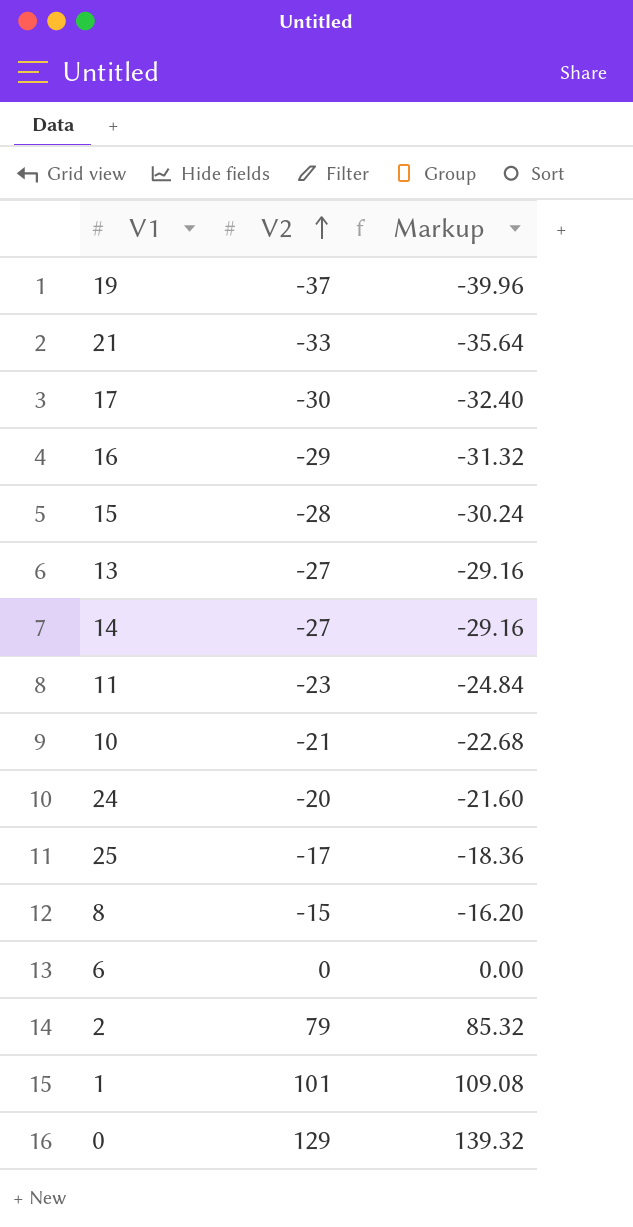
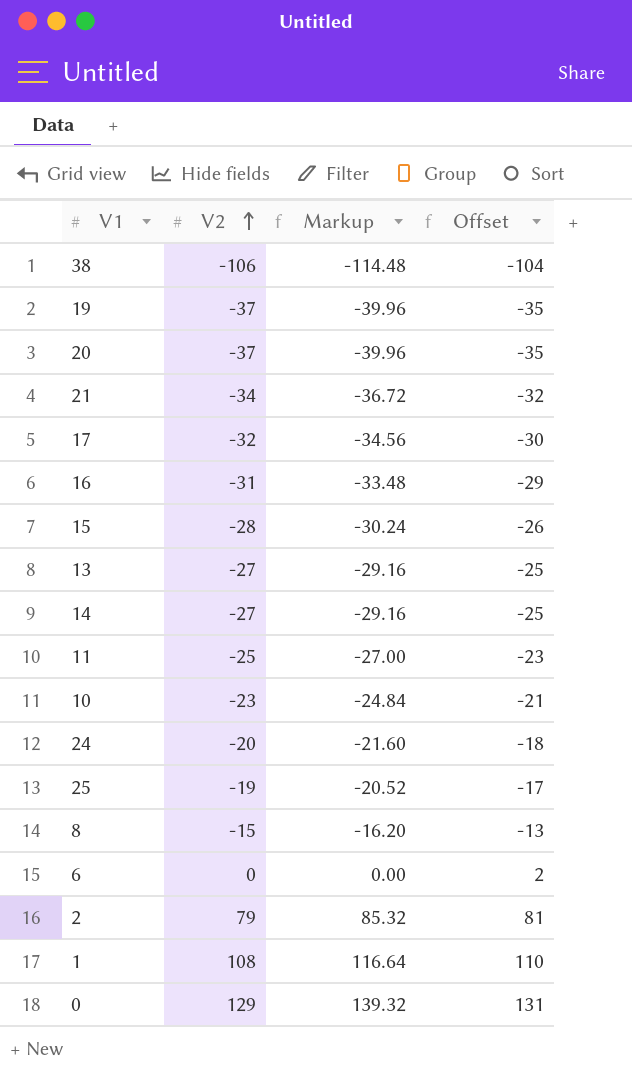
column Offset | formula: none -> [V2] + 2
row 38: none -> -106 | -114.48 | -104
row 20: none -> -37 | -39.96 | -35
21 | V2: -33 -> -34
21 | Markup: -35.64 -> -36.72
17 | V2: -30 -> -32
17 | Markup: -32.40 -> -34.56
16 | V2: -29 -> -31
16 | Markup: -31.32 -> -33.48
11 | V2: -23 -> -25
11 | Markup: -24.84 -> -27.00
10 | V2: -21 -> -23
10 | Markup: -22.68 -> -24.84
25 | V2: -17 -> -19
25 | Markup: -18.36 -> -20.52
1 | V2: 101 -> 108
1 | Markup: 109.08 -> 116.64

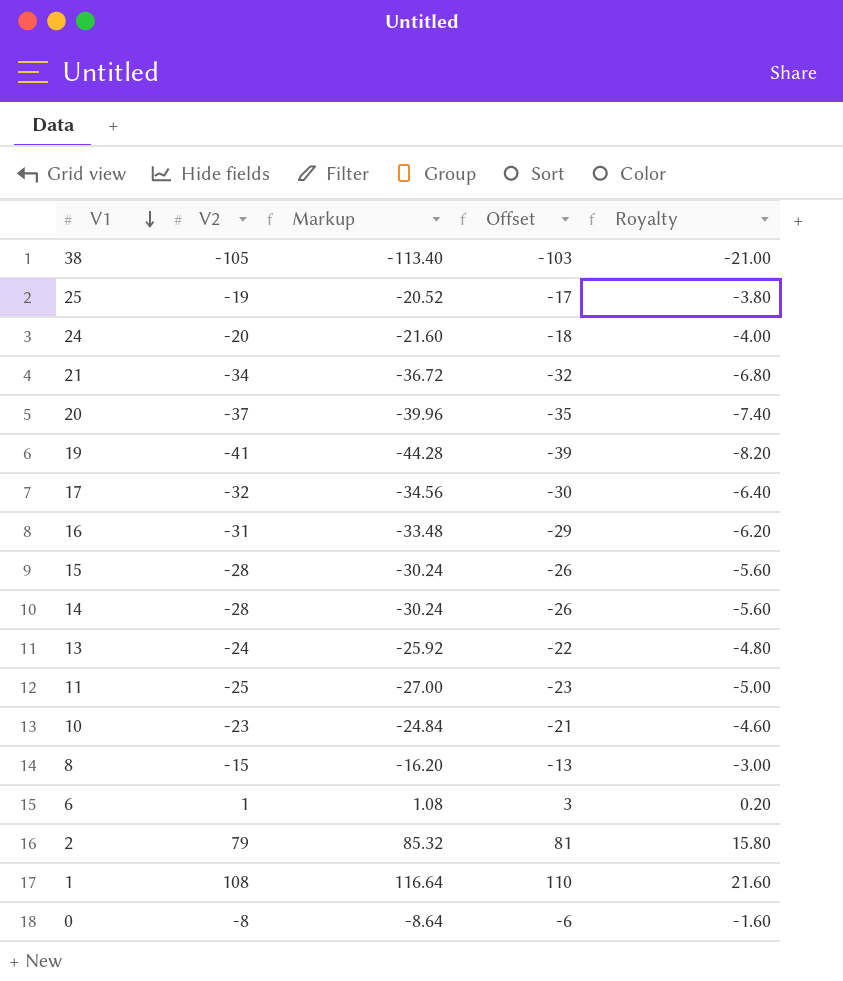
row order: V2 ascending -> V1 descending
column Royalty | formula: none -> [V2] * 0.2
38 | V2: -106 -> -105
38 | Markup: -114.48 -> -113.40
38 | Offset: -104 -> -103
19 | V2: -37 -> -41
19 | Markup: -39.96 -> -44.28
19 | Offset: -35 -> -39
14 | V2: -27 -> -28
14 | Markup: -29.16 -> -30.24
14 | Offset: -25 -> -26
13 | V2: -27 -> -24
13 | Markup: -29.16 -> -25.92
13 | Offset: -25 -> -22
6 | V2: 0 -> 1
6 | Markup: 0.00 -> 1.08
6 | Offset: 2 -> 3
0 | V2: 129 -> -8
0 | Markup: 139.32 -> -8.64
0 | Offset: 131 -> -6

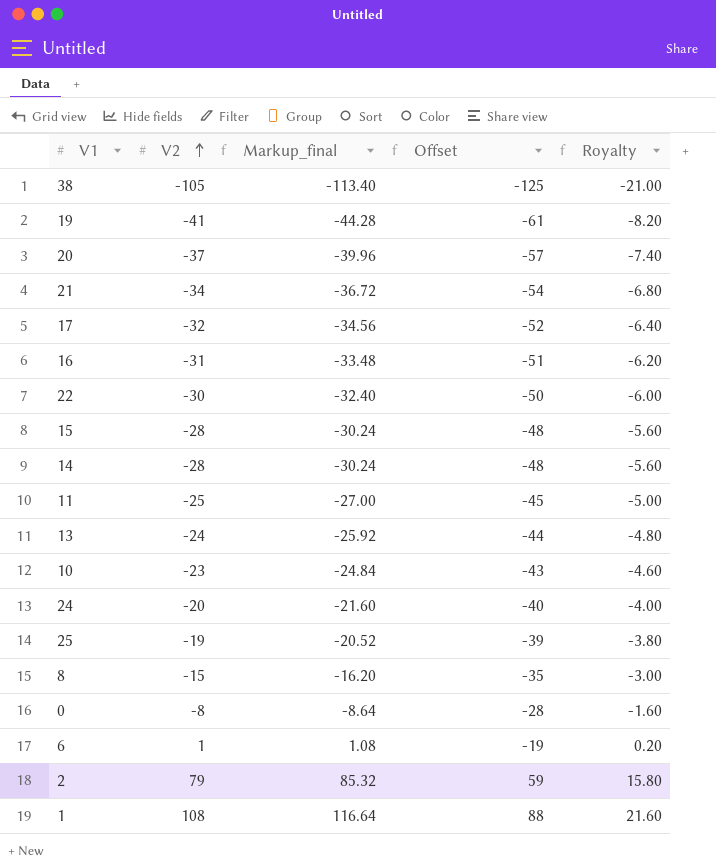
row order: V1 descending -> V2 ascending
column name: Markup -> Markup_final
column Offset | formula: [V2] + 2 -> [V2] - 20
row 22: none -> -30 | -32.40 | -50 | -6.00

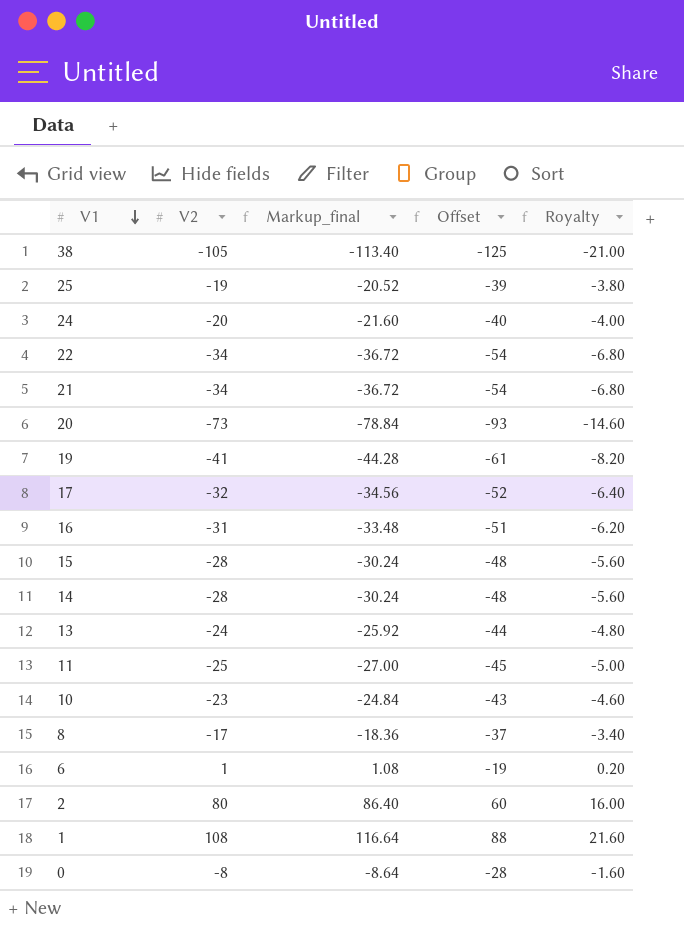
row order: V2 ascending -> V1 descending
22 | V2: -30 -> -34
22 | Markup_final: -32.40 -> -36.72
22 | Offset: -50 -> -54
22 | Royalty: -6.00 -> -6.80
20 | V2: -37 -> -73
20 | Markup_final: -39.96 -> -78.84
20 | Offset: -57 -> -93
20 | Royalty: -7.40 -> -14.60
8 | V2: -15 -> -17
8 | Markup_final: -16.20 -> -18.36
8 | Offset: -35 -> -37
8 | Royalty: -3.00 -> -3.40
2 | V2: 79 -> 80
2 | Markup_final: 85.32 -> 86.40
2 | Offset: 59 -> 60
2 | Royalty: 15.80 -> 16.00

